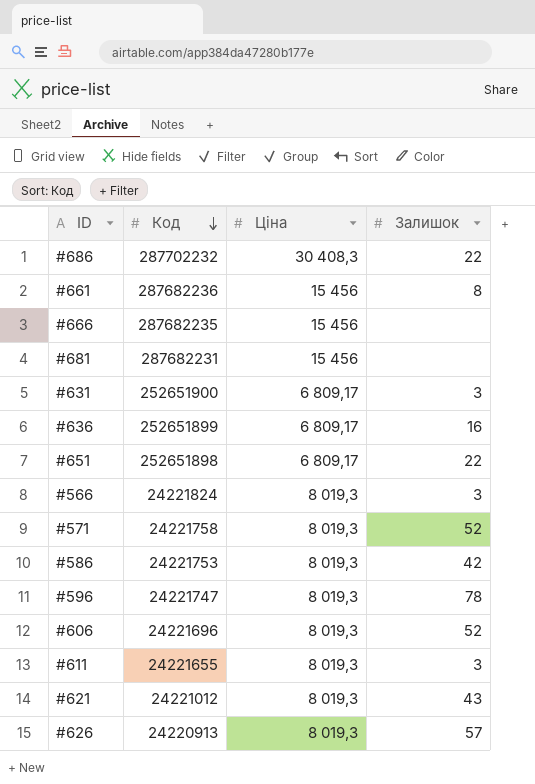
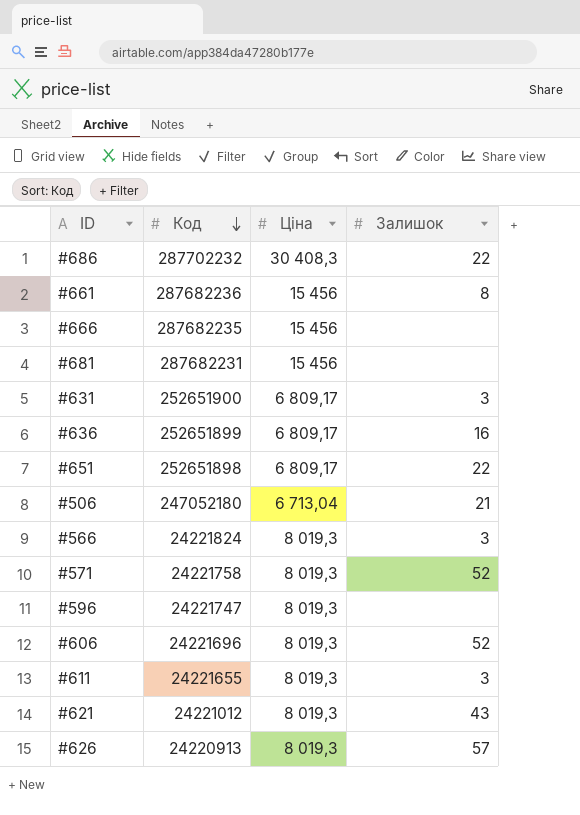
row #586: 24221753 | 8 019,3 | 42 -> none
row #506: none -> 247052180 | 6 713,04 | 21
#596 | Залишок: 78 -> none

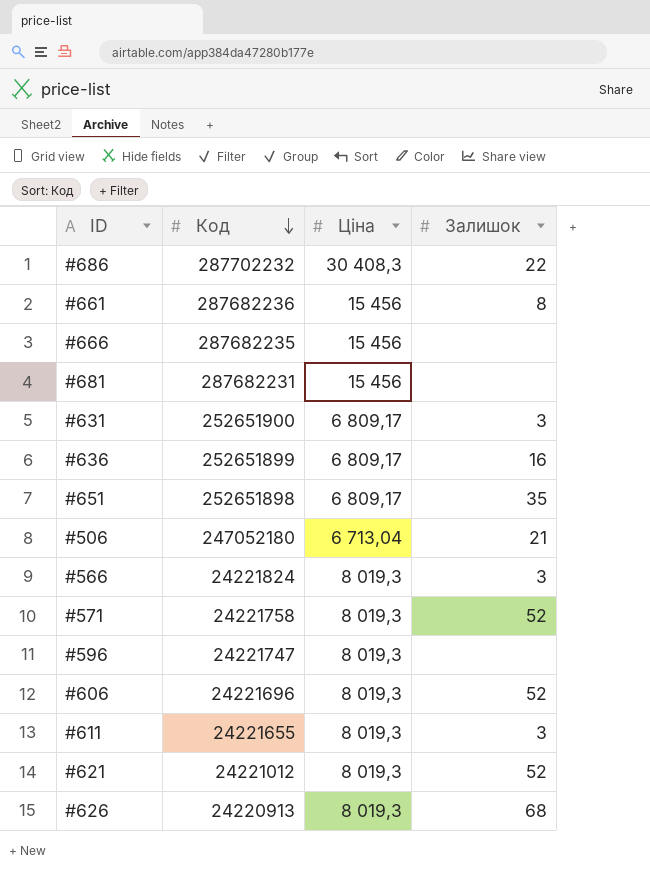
#651 | Залишок: 22 -> 35
#621 | Залишок: 43 -> 52
#626 | Залишок: 57 -> 68

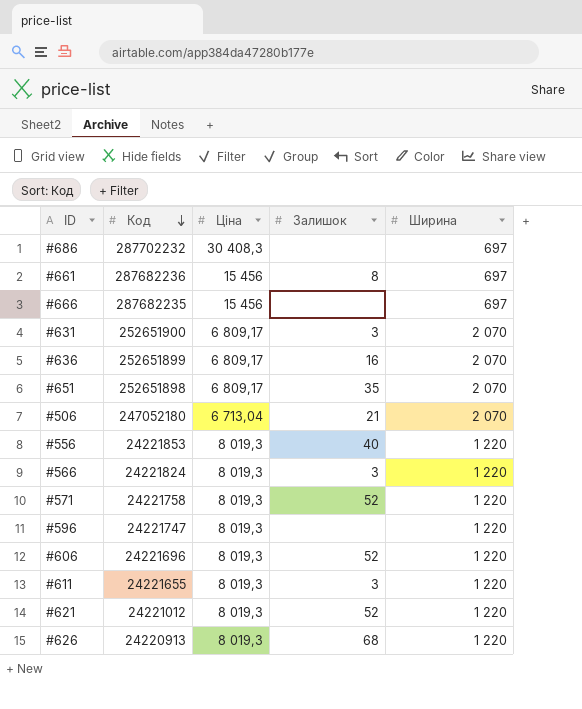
column Ширина | position: none -> 5
row #681: 287682231 | 15 456 | none -> none
#686 | Залишок: 22 -> none
row #556: none -> 24221853 | 8 019,3 | 40 | 1 220

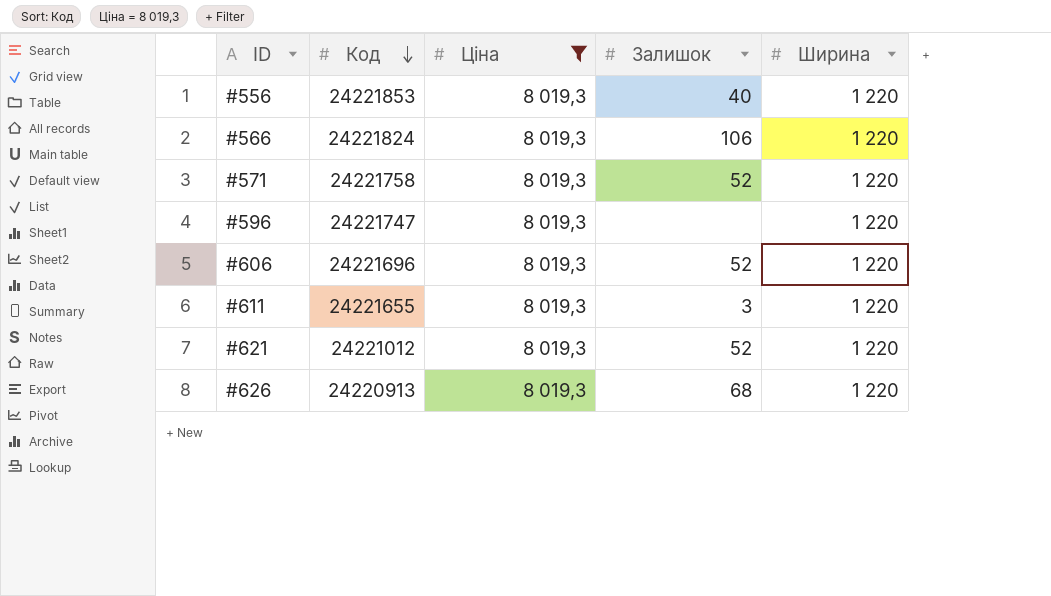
filter: none -> Ціна = 8 019,3
#566 | Залишок: 3 -> 106

